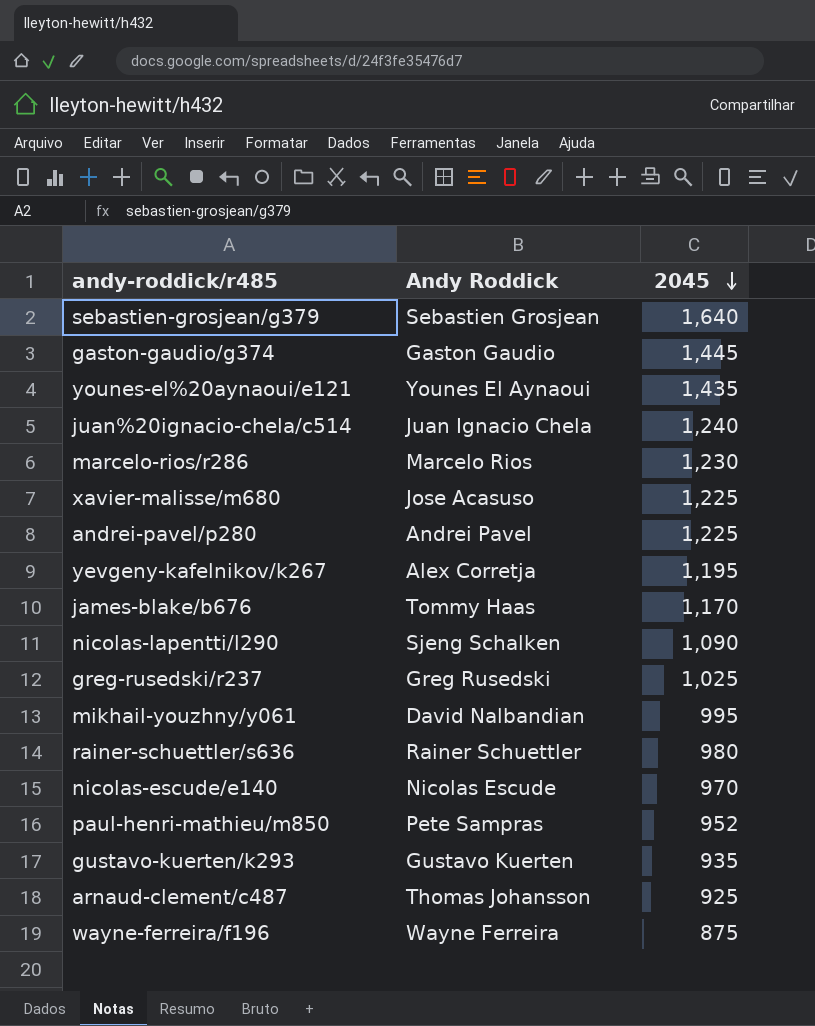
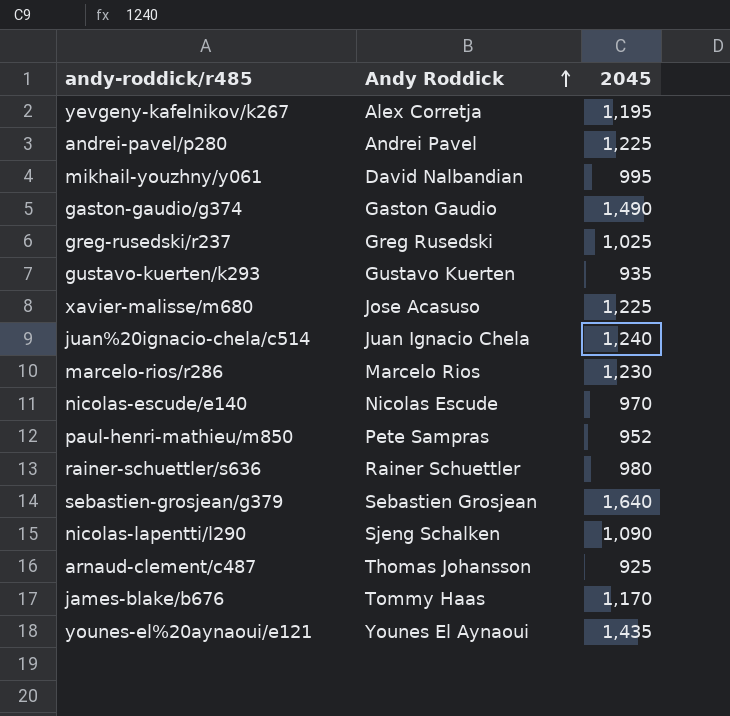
row order: 2045 descending -> Andy Roddick ascending
row wayne-ferreira/f196: Wayne Ferreira | 875 -> none
gaston-gaudio/g374 | 2045: 1,445 -> 1,490

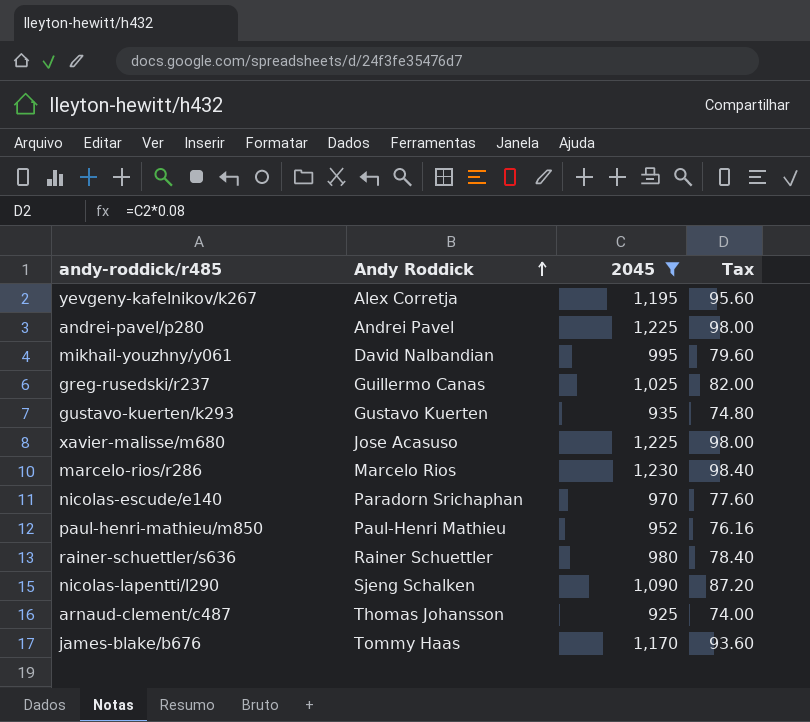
filter: none -> 2045 <= 1,230
column Tax | formula: none -> [2045] * 0.08
greg-rusedski/r237 | Andy Roddick: Greg Rusedski -> Guillermo Canas
nicolas-escude/e140 | Andy Roddick: Nicolas Escude -> Paradorn Srichaphan
paul-henri-mathieu/m850 | Andy Roddick: Pete Sampras -> Paul-Henri Mathieu

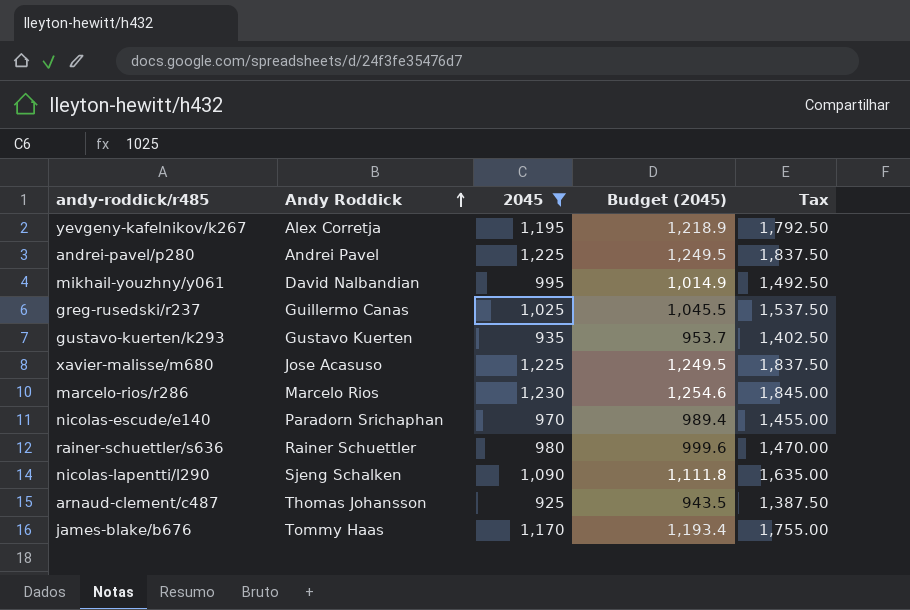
column Budget (2045) | formula: none -> [2045] * 1.02
column Tax | formula: [2045] * 0.08 -> [2045] * 1.5
row paul-henri-mathieu/m850: Paul-Henri Mathieu | 952 | 76.16 -> none

